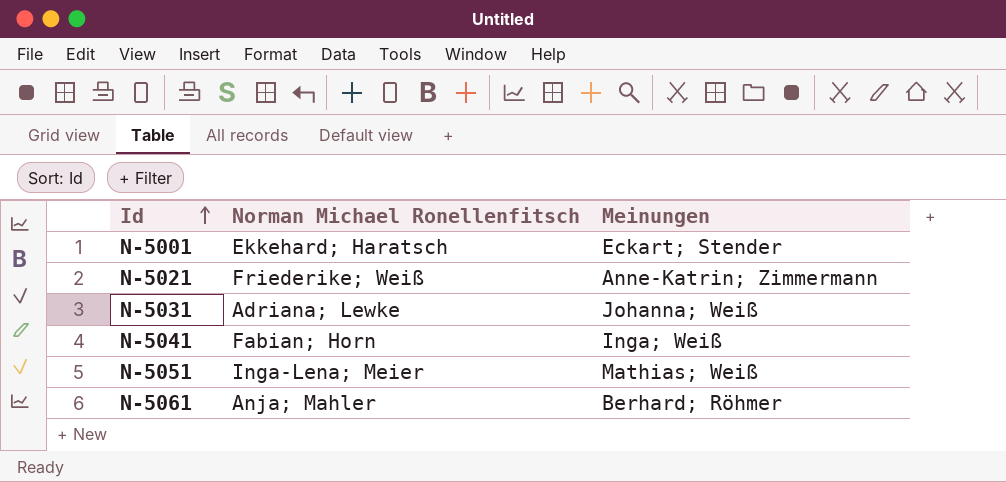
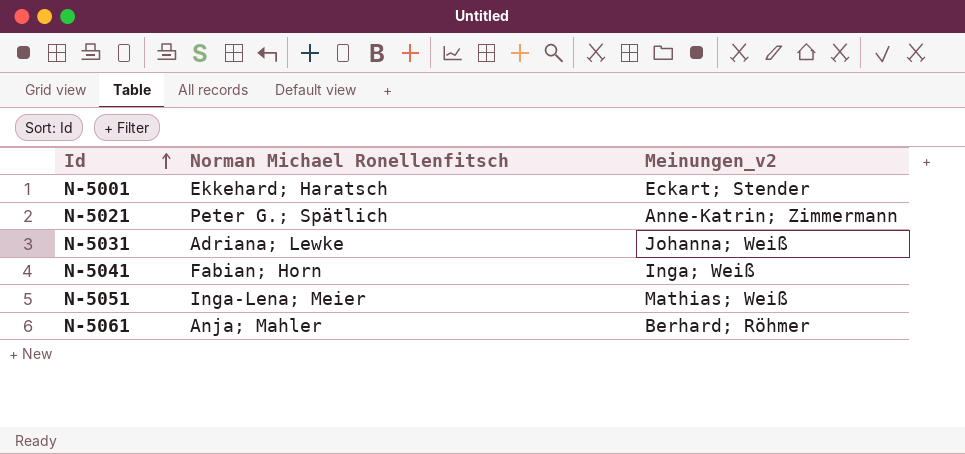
column name: Meinungen -> Meinungen_v2
N-5021 | Norman Michael Ronellenfitsch: Friederike; Weiß -> Peter G.; Spätlich

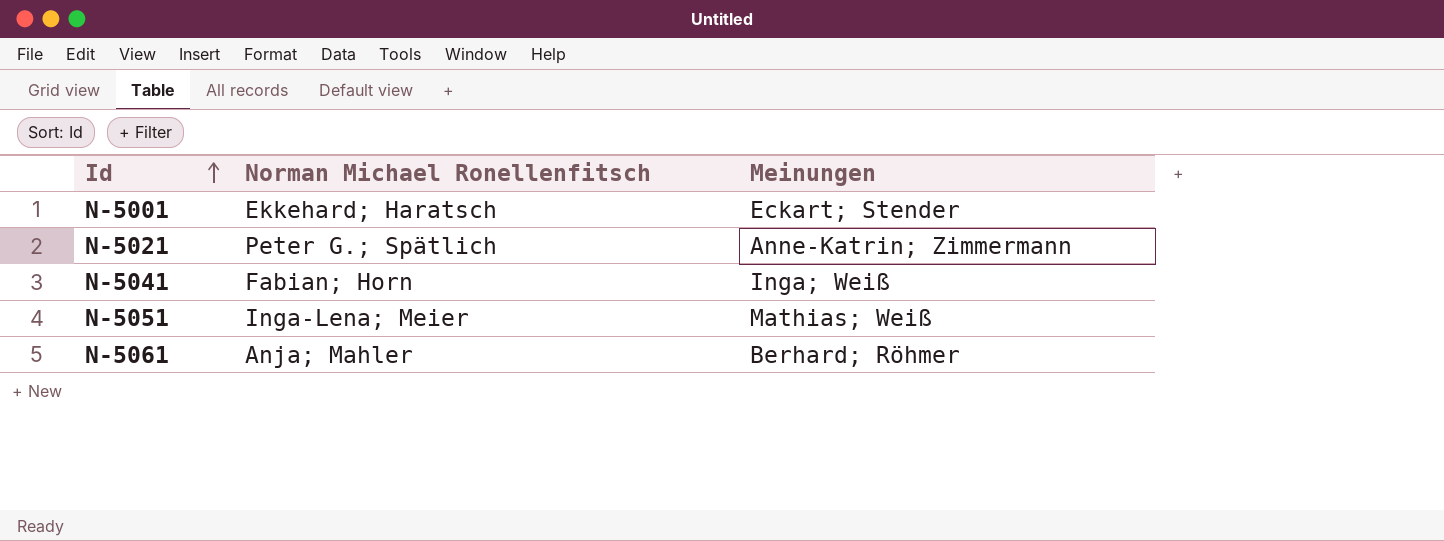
column name: Meinungen_v2 -> Meinungen
row N-5031: Adriana; Lewke | Johanna; Weiß -> none

